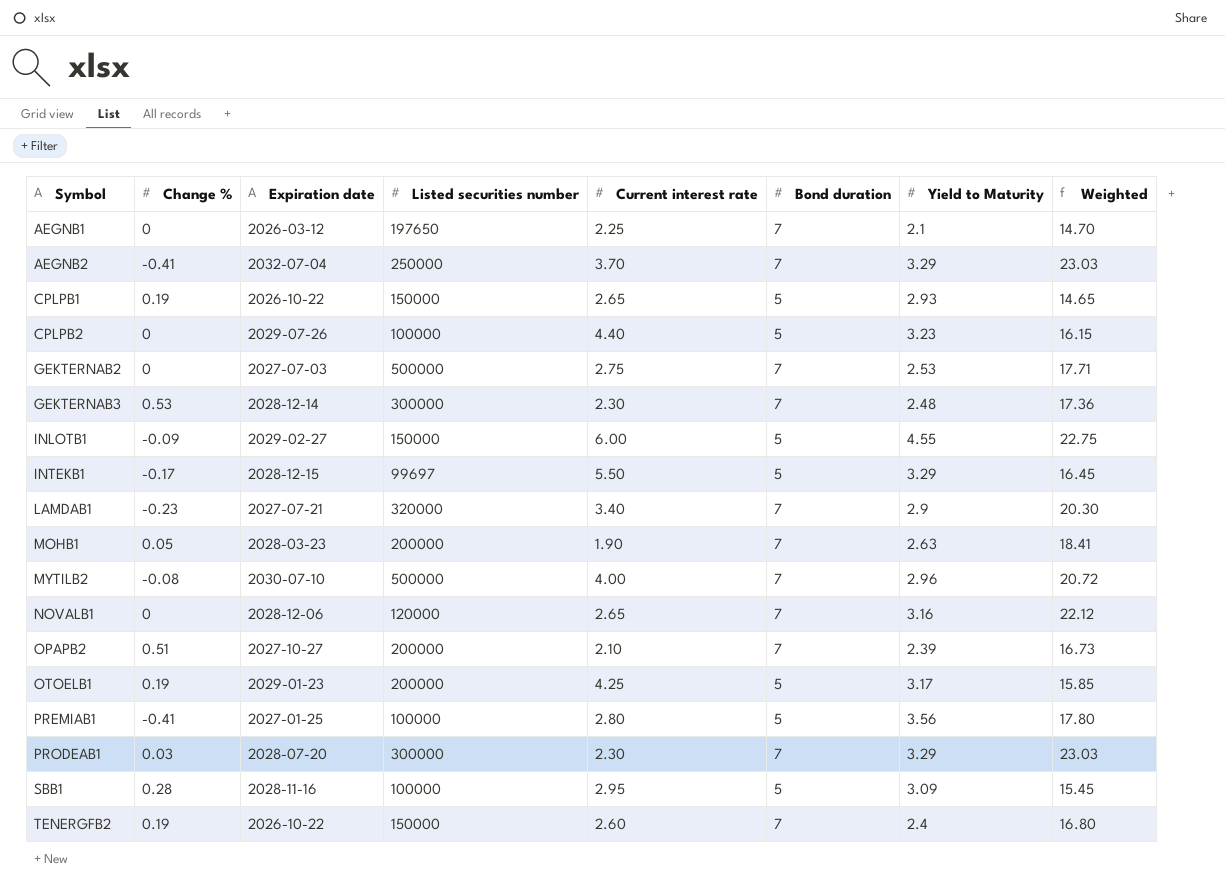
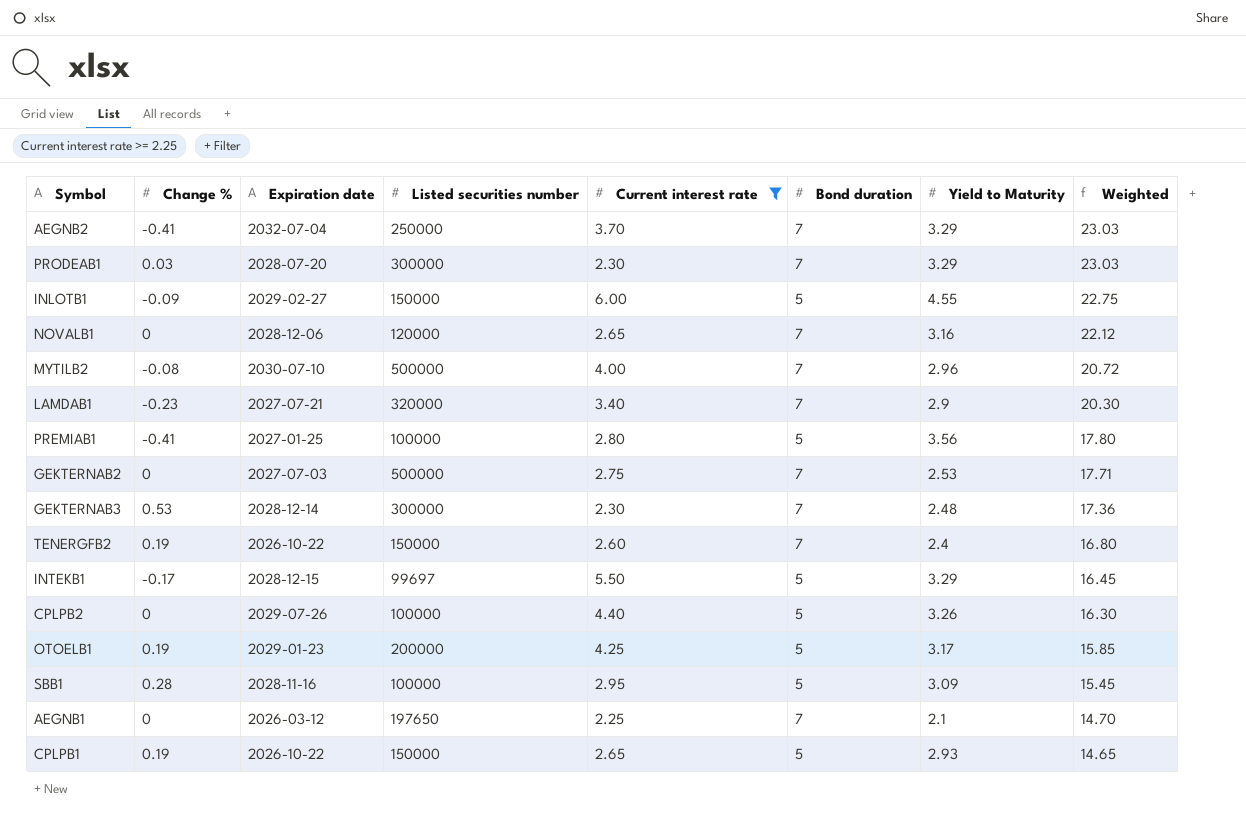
filter: none -> Current interest rate >= 2.25
row order: Symbol ascending -> Weighted descending
CPLPB2 | Yield to Maturity: 3.23 -> 3.26
CPLPB2 | Weighted: 16.15 -> 16.30

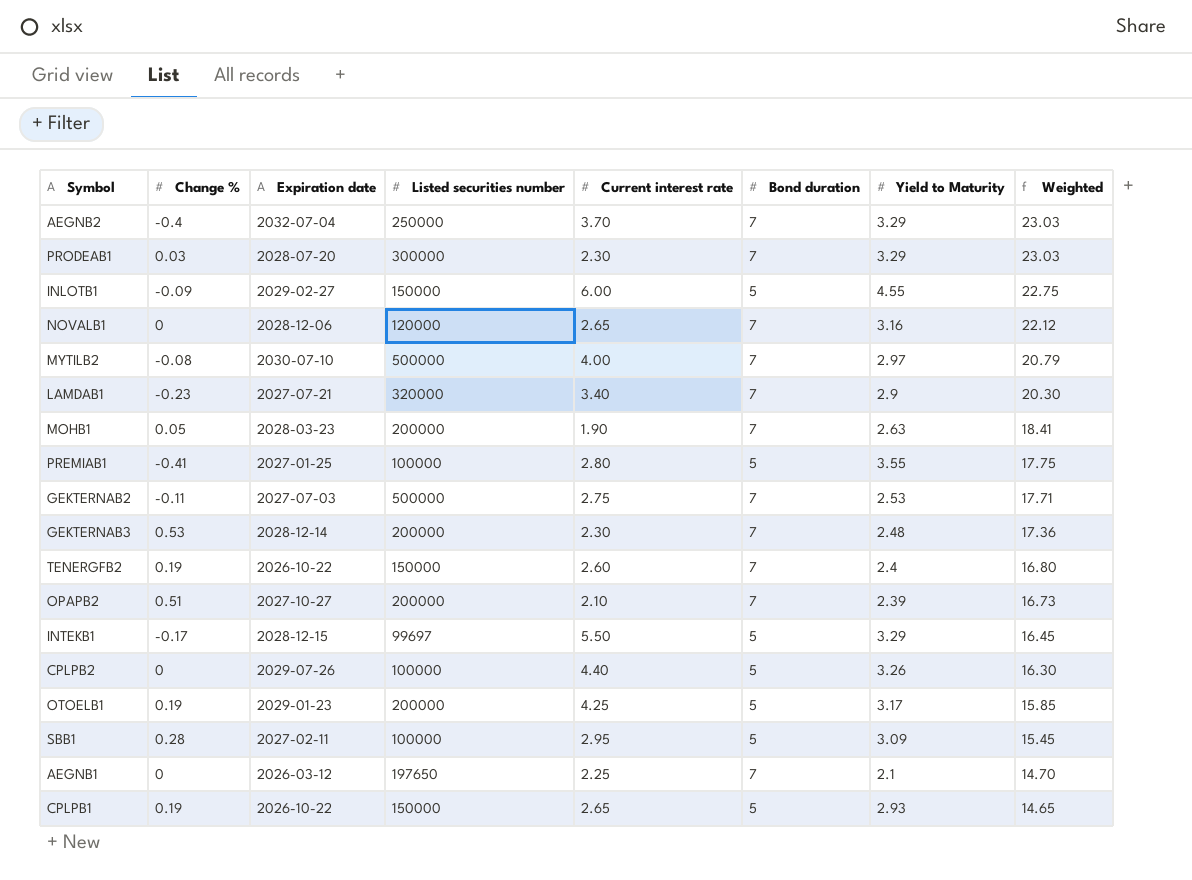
filter: Current interest rate >= 2.25 -> none
AEGNB2 | Change %: -0.41 -> -0.4
MYTILB2 | Yield to Maturity: 2.96 -> 2.97
MYTILB2 | Weighted: 20.72 -> 20.79
PREMIAB1 | Yield to Maturity: 3.56 -> 3.55
PREMIAB1 | Weighted: 17.80 -> 17.75
GEKTERNAB2 | Change %: 0 -> -0.11
GEKTERNAB3 | Listed securities number: 300000 -> 200000
SBB1 | Expiration date: 2028-11-16 -> 2027-02-11

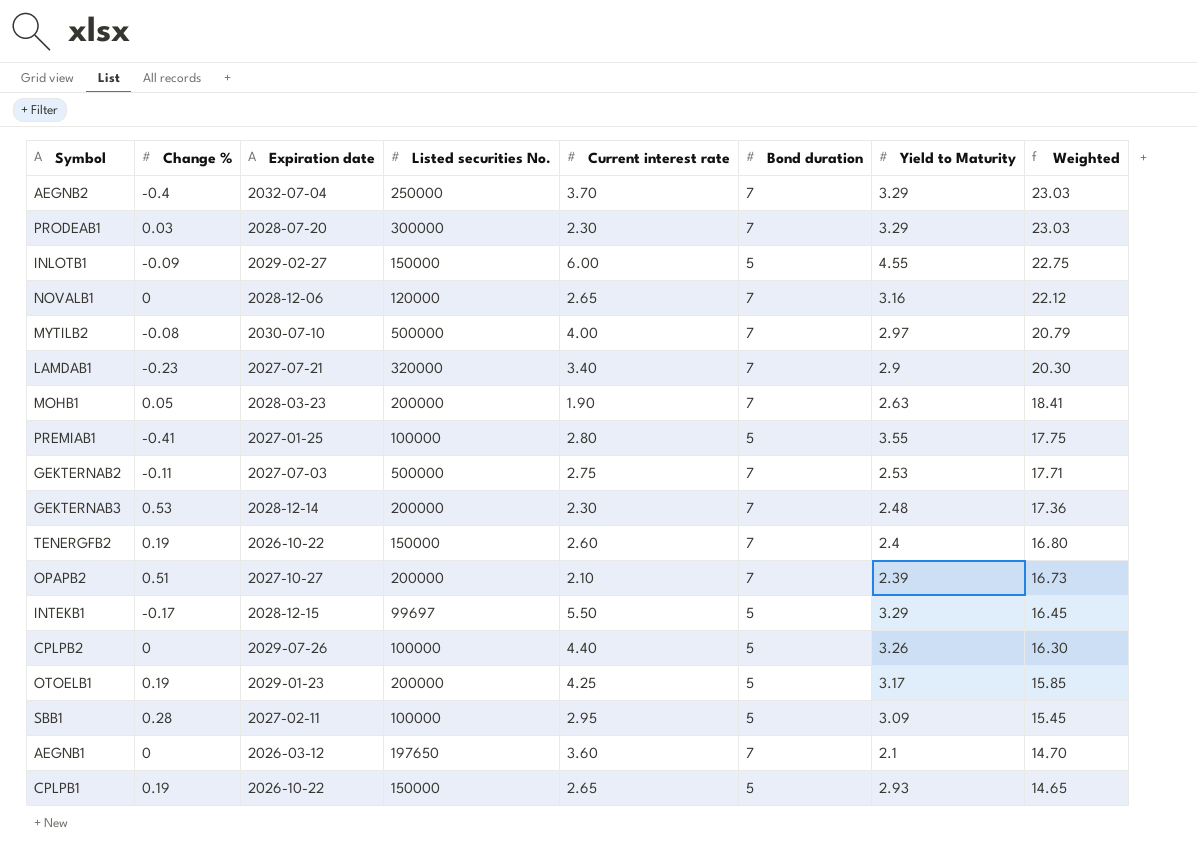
column name: Listed securities number -> Listed securities No.
AEGNB1 | Current interest rate: 2.25 -> 3.60

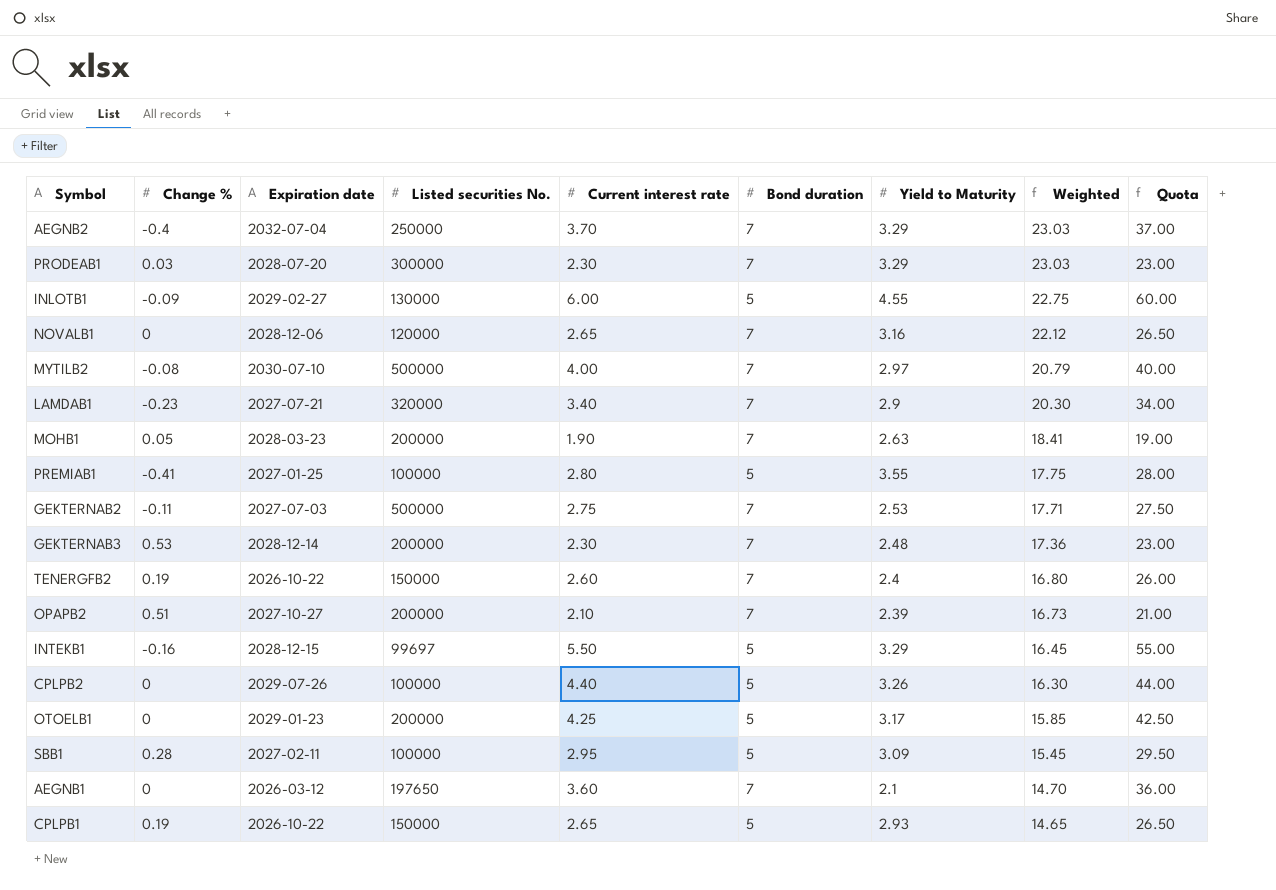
column Quota | formula: none -> [Current interest rate] * 10
INLOTB1 | Listed securities No.: 150000 -> 130000
INTEKB1 | Change %: -0.17 -> -0.16
OTOELB1 | Change %: 0.19 -> 0

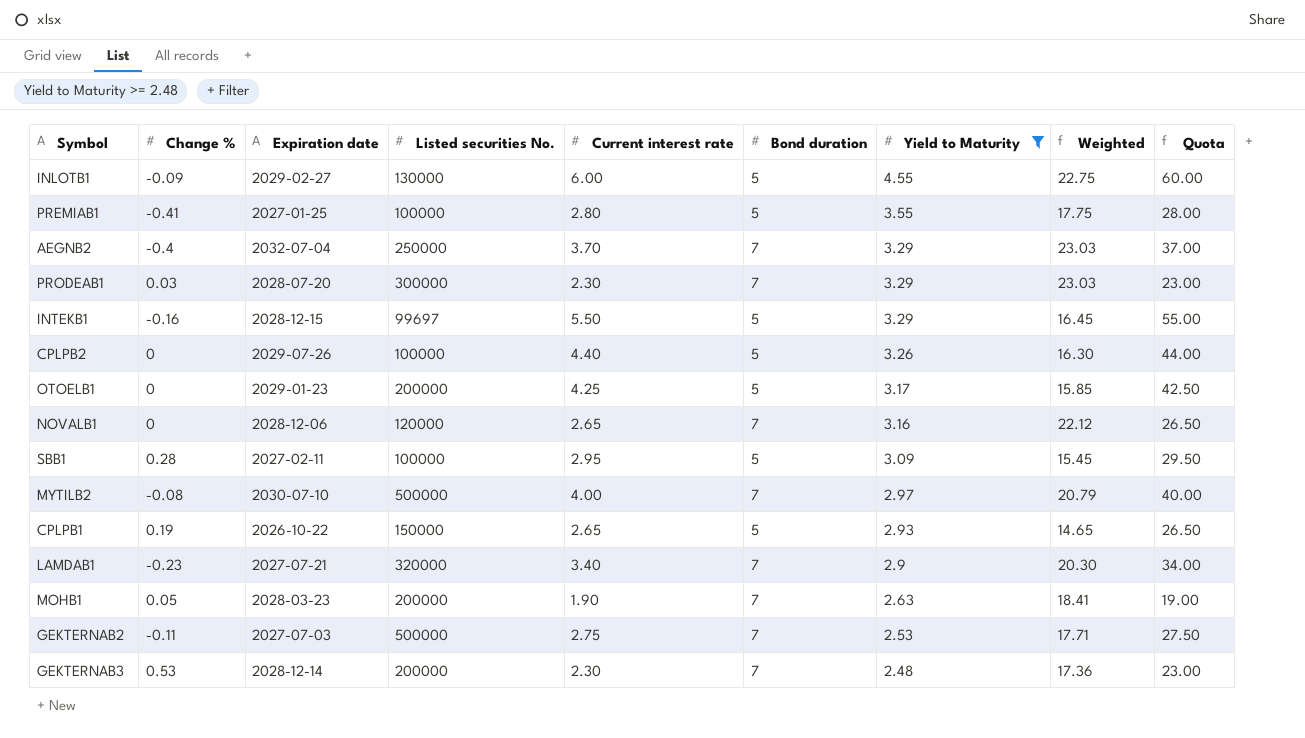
filter: none -> Yield to Maturity >= 2.48
row order: Weighted descending -> Yield to Maturity descending

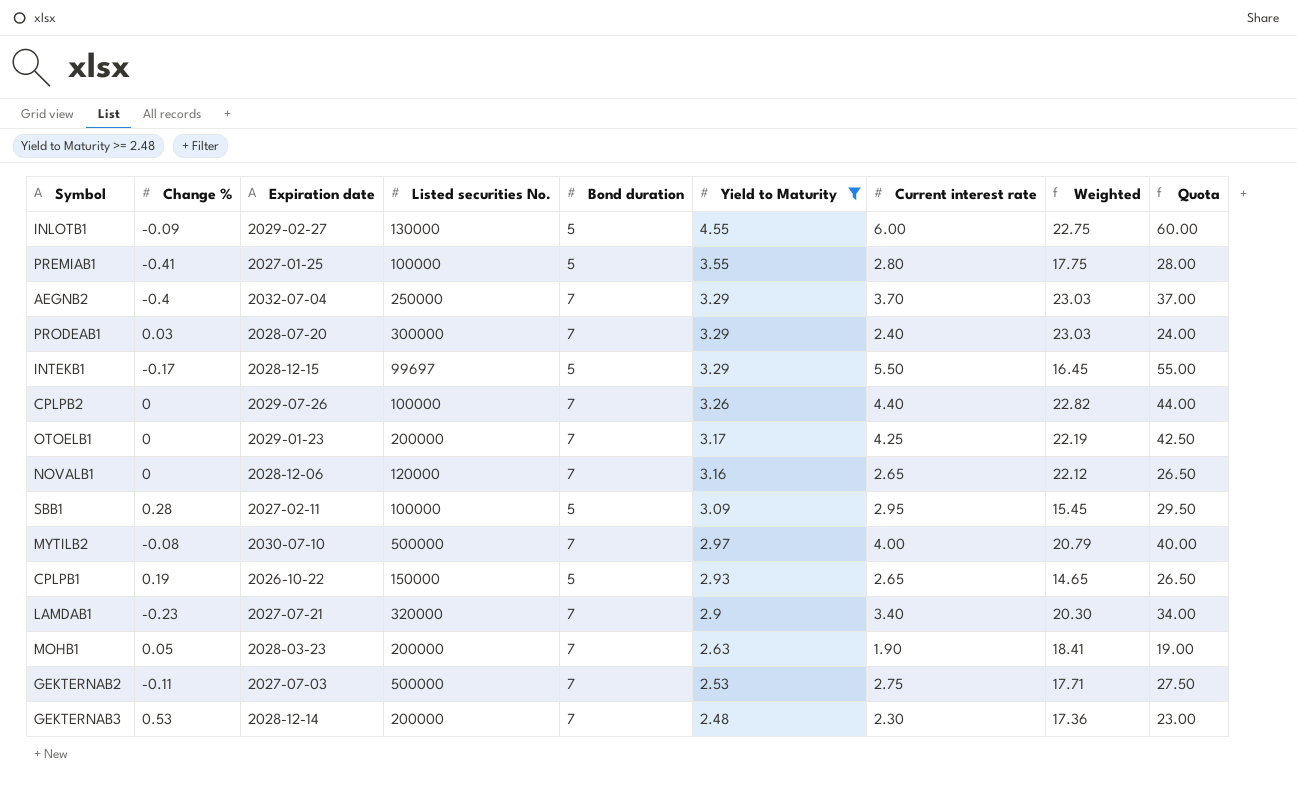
column Current interest rate | position: 5 -> 7
PRODEAB1 | Current interest rate: 2.30 -> 2.40
PRODEAB1 | Quota: 23.00 -> 24.00
INTEKB1 | Change %: -0.16 -> -0.17
CPLPB2 | Bond duration: 5 -> 7
CPLPB2 | Weighted: 16.30 -> 22.82
OTOELB1 | Bond duration: 5 -> 7
OTOELB1 | Weighted: 15.85 -> 22.19

